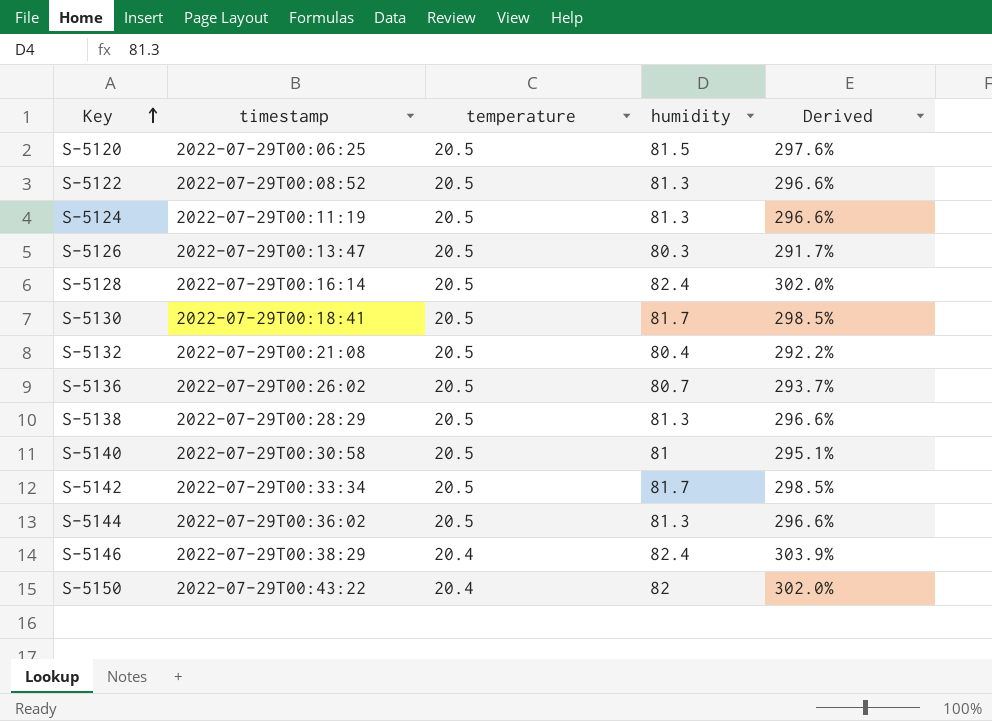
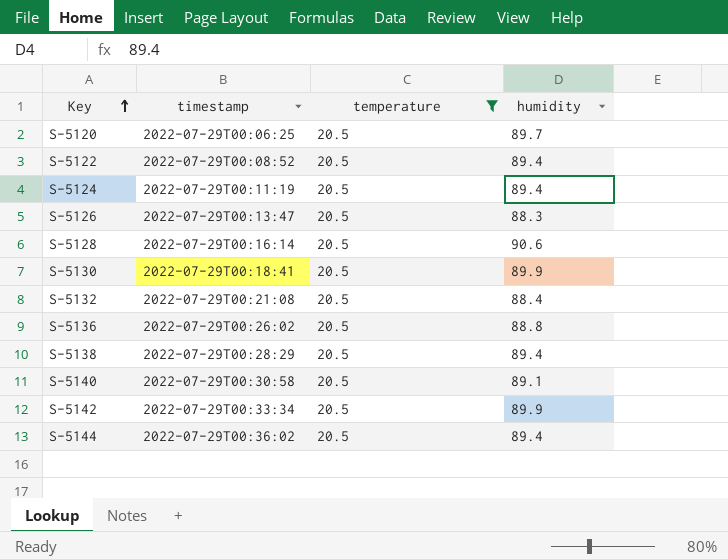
filter: none -> temperature = 20.5
column Derived | formula: ([humidity] - [temperature]) / [temperature] -> none
S-5120 | humidity: 81.5 -> 89.7
S-5122 | humidity: 81.3 -> 89.4
S-5124 | humidity: 81.3 -> 89.4
S-5126 | humidity: 80.3 -> 88.3
S-5128 | humidity: 82.4 -> 90.6
S-5130 | humidity: 81.7 -> 89.9
S-5132 | humidity: 80.4 -> 88.4
S-5136 | humidity: 80.7 -> 88.8
S-5138 | humidity: 81.3 -> 89.4
S-5140 | humidity: 81 -> 89.1
S-5142 | humidity: 81.7 -> 89.9
S-5144 | humidity: 81.3 -> 89.4

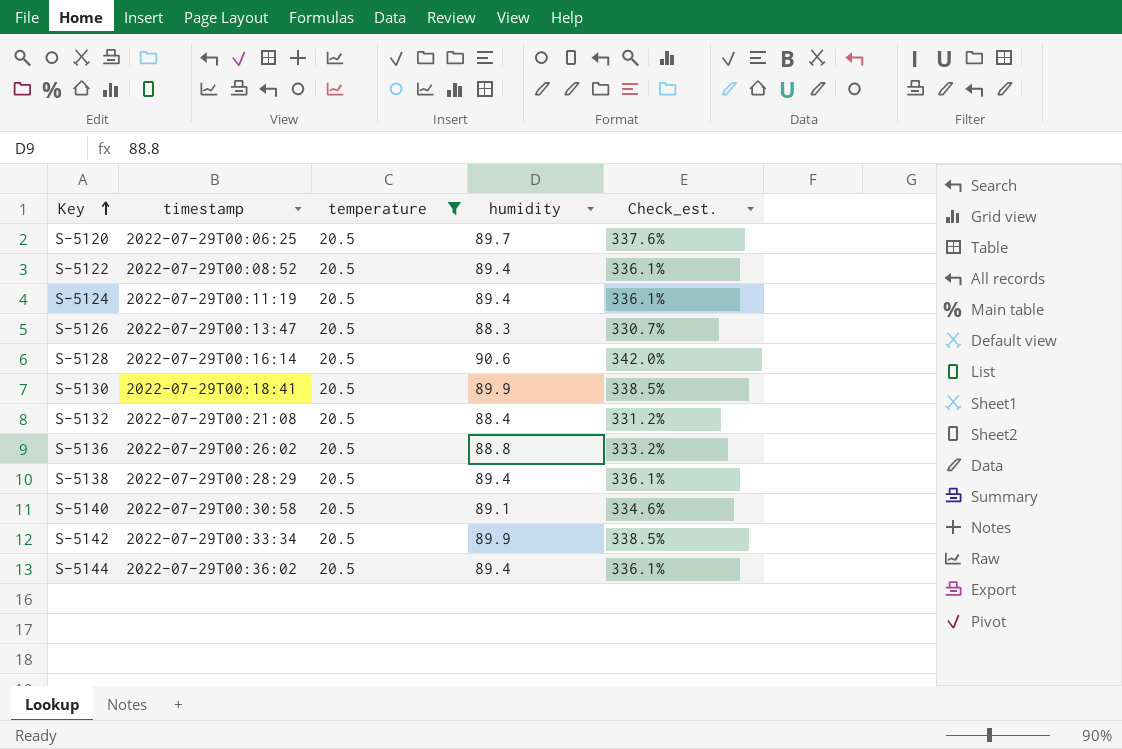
column Check_est. | formula: none -> ([humidity] - [temperature]) / [temperature]

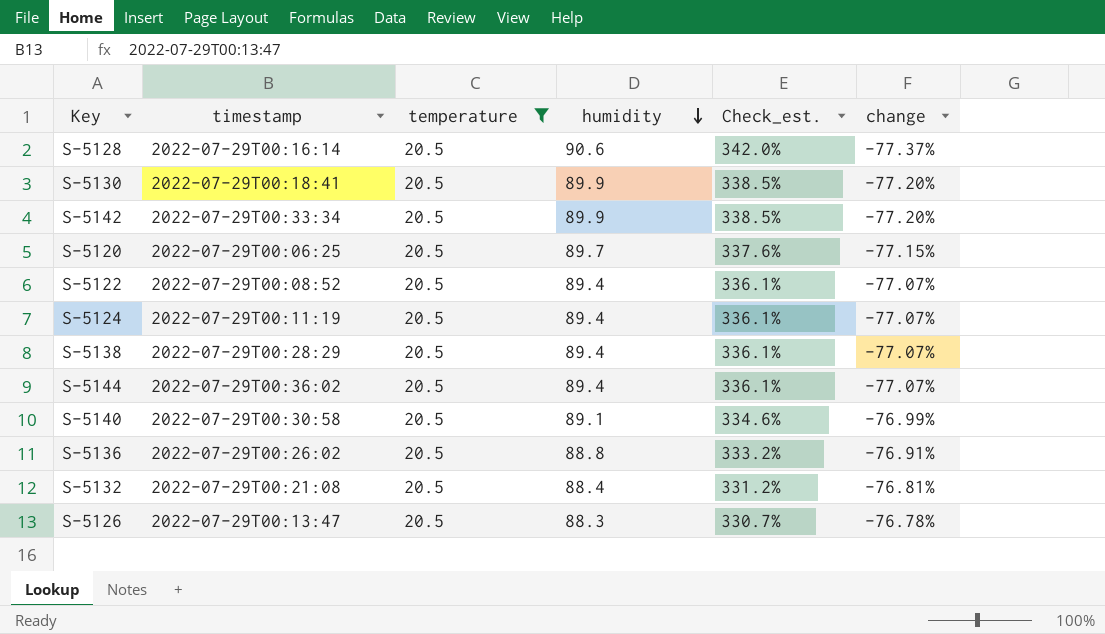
row order: Key ascending -> humidity descending
column change | formula: none -> ([temperature] - [humidity]) / [humidity]

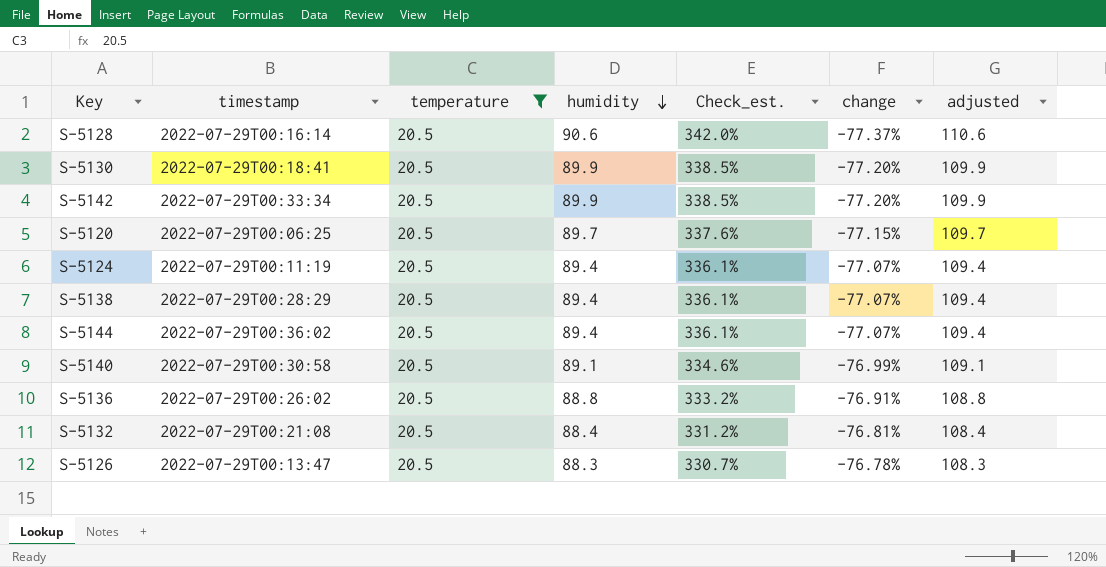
column adjusted | formula: none -> [humidity] + 20
row S-5122: 2022-07-29T00:08:52 | 20.5 | 89.4 | 336.1% | -77.07% -> none

